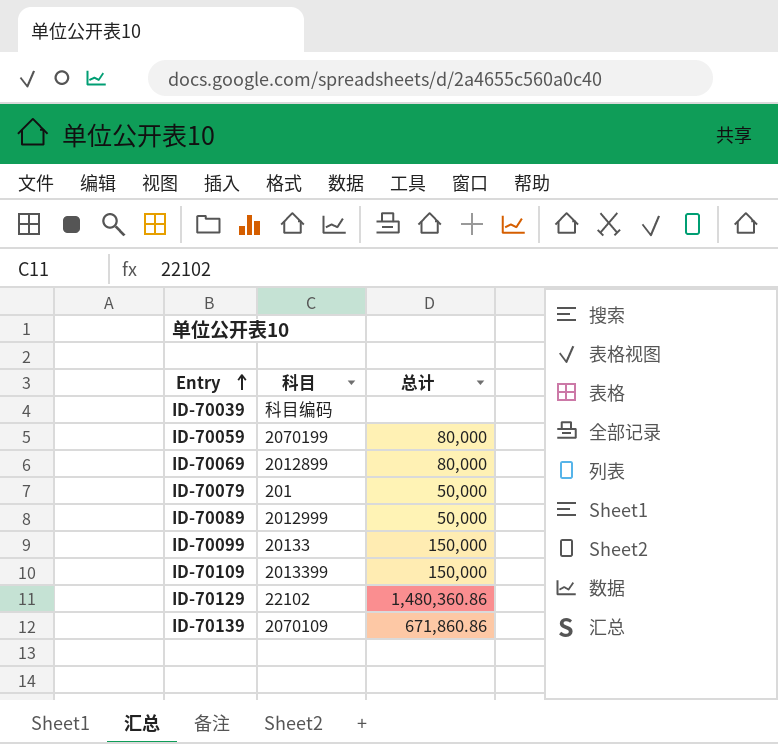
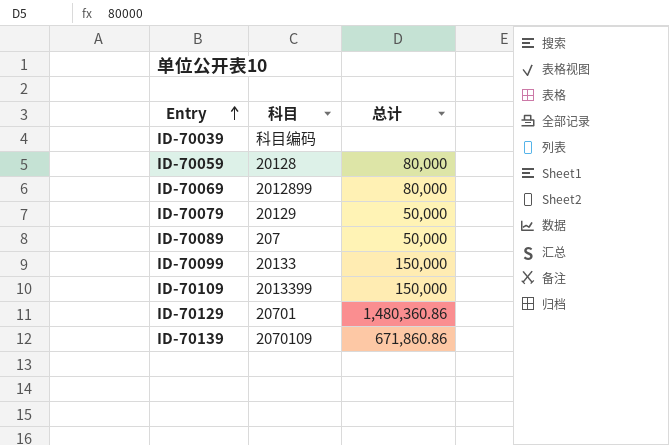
ID-70059 | 科目: 2070199 -> 20128
ID-70079 | 科目: 201 -> 20129
ID-70089 | 科目: 2012999 -> 207
ID-70129 | 科目: 22102 -> 20701

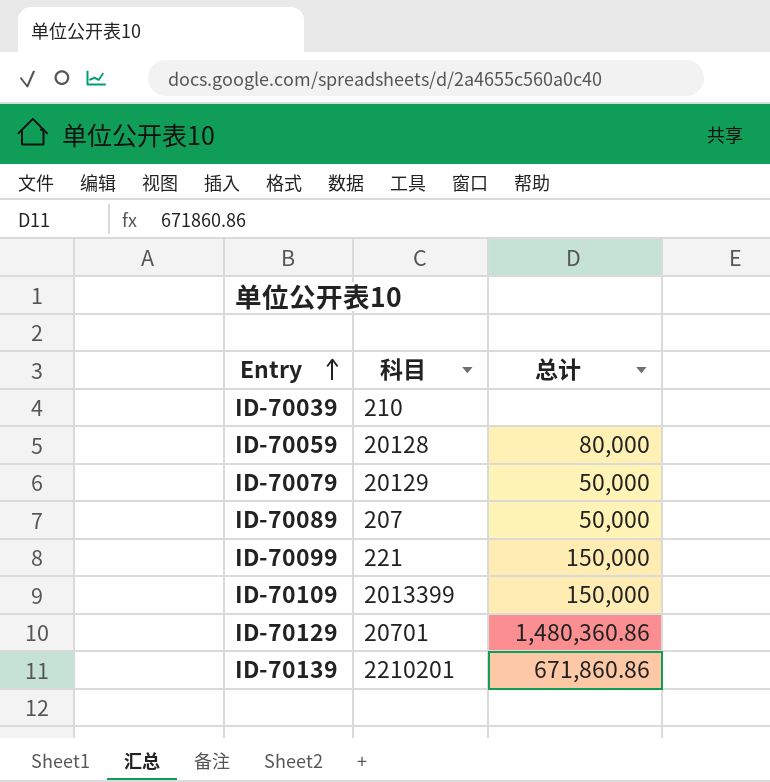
row ID-70069: 2012899 | 80,000 -> none
ID-70039 | 科目: 科目编码 -> 210
ID-70099 | 科目: 20133 -> 221
ID-70139 | 科目: 2070109 -> 2210201

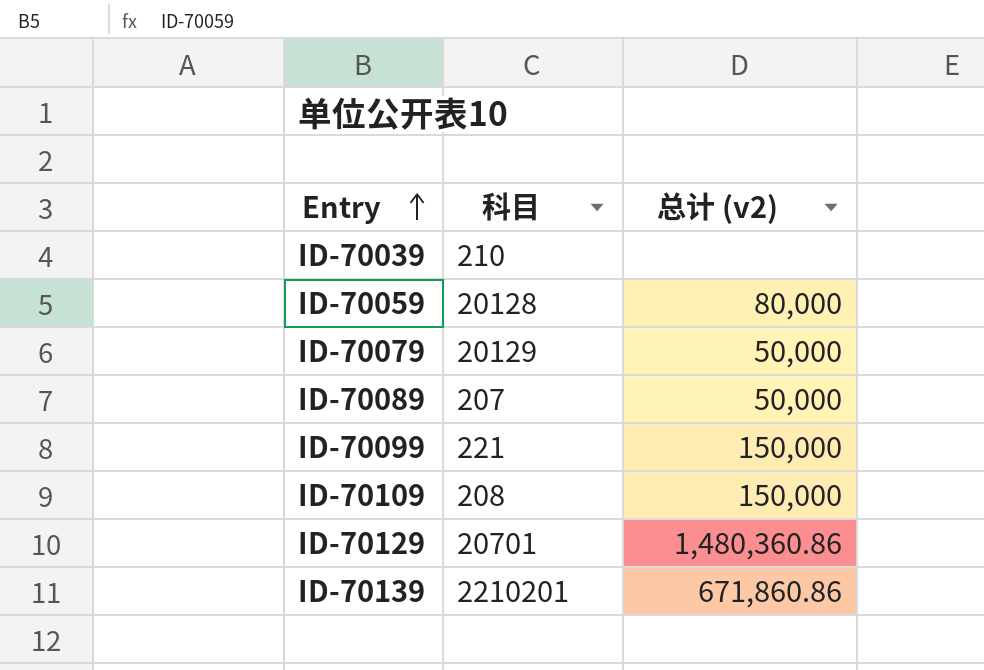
column name: 总计 -> 总计 (v2)
ID-70109 | 科目: 2013399 -> 208

